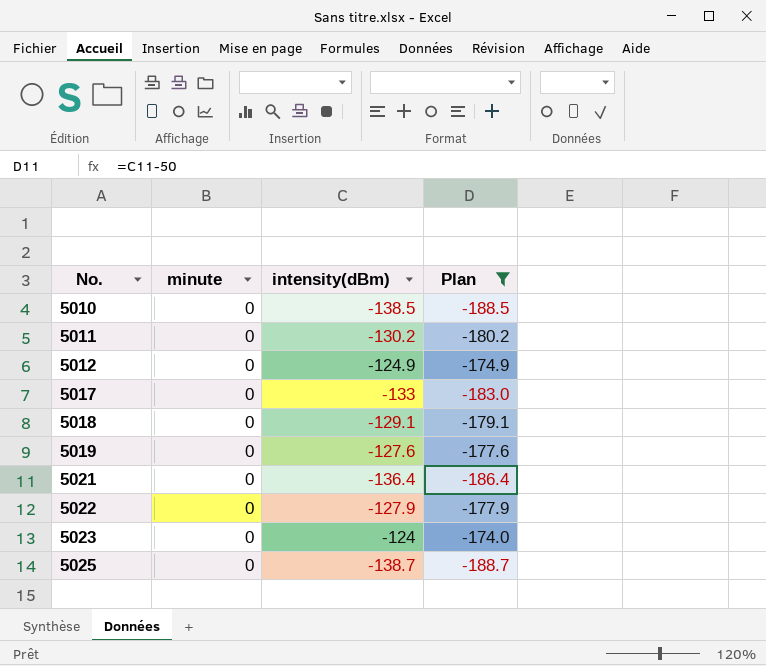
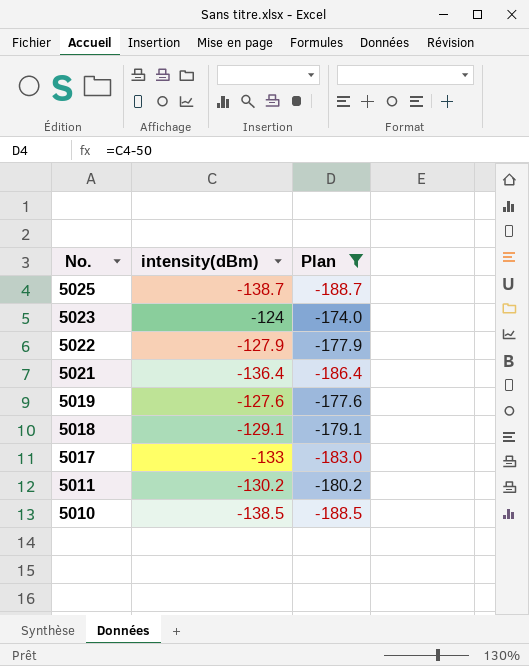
row order: No. ascending -> No. descending
column minute | position: 2 -> none
row 5012: 0 | -124.9 | -174.9 -> none

